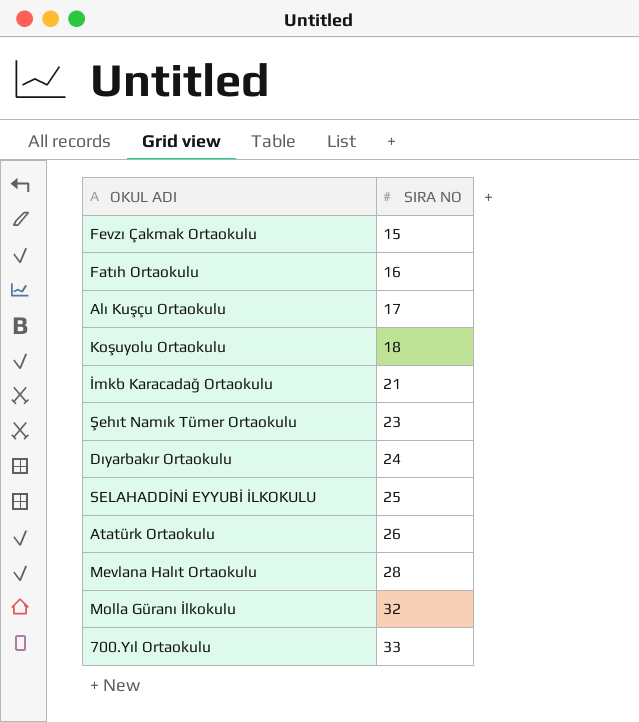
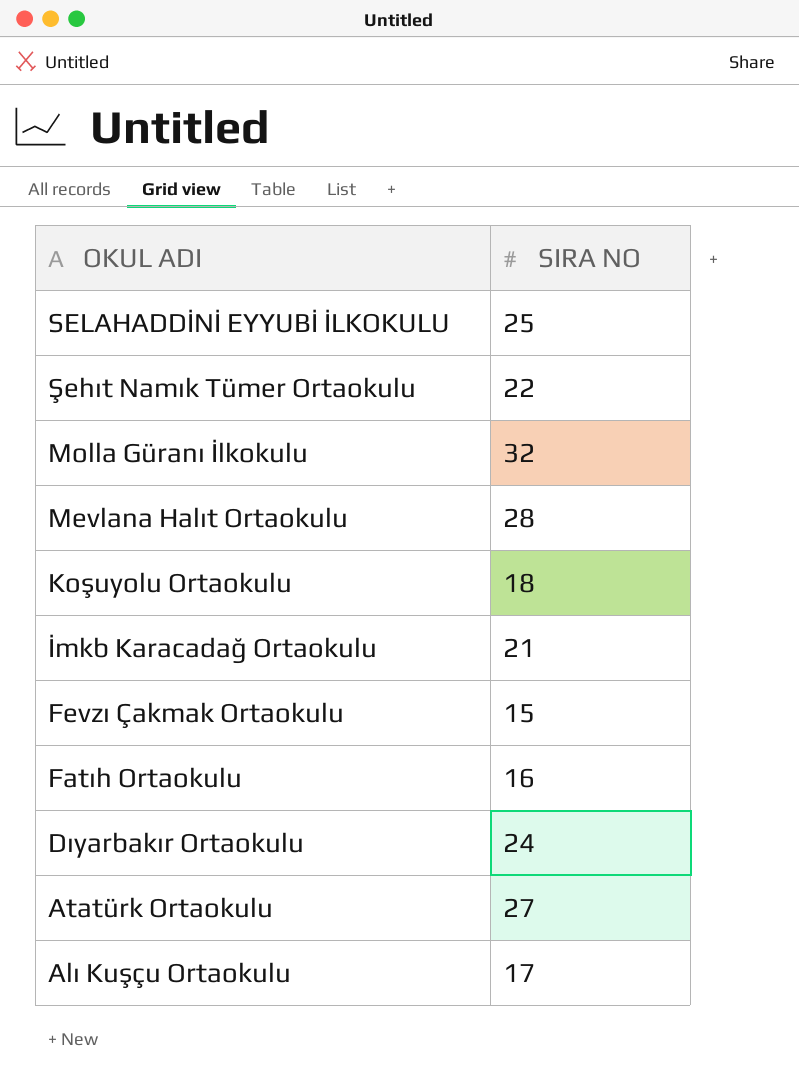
row order: SIRA NO ascending -> OKUL ADI descending
row 700.Yıl Ortaokulu: 33 -> none
Şehıt Namık Tümer Ortaokulu | SIRA NO: 23 -> 22
Atatürk Ortaokulu | SIRA NO: 26 -> 27

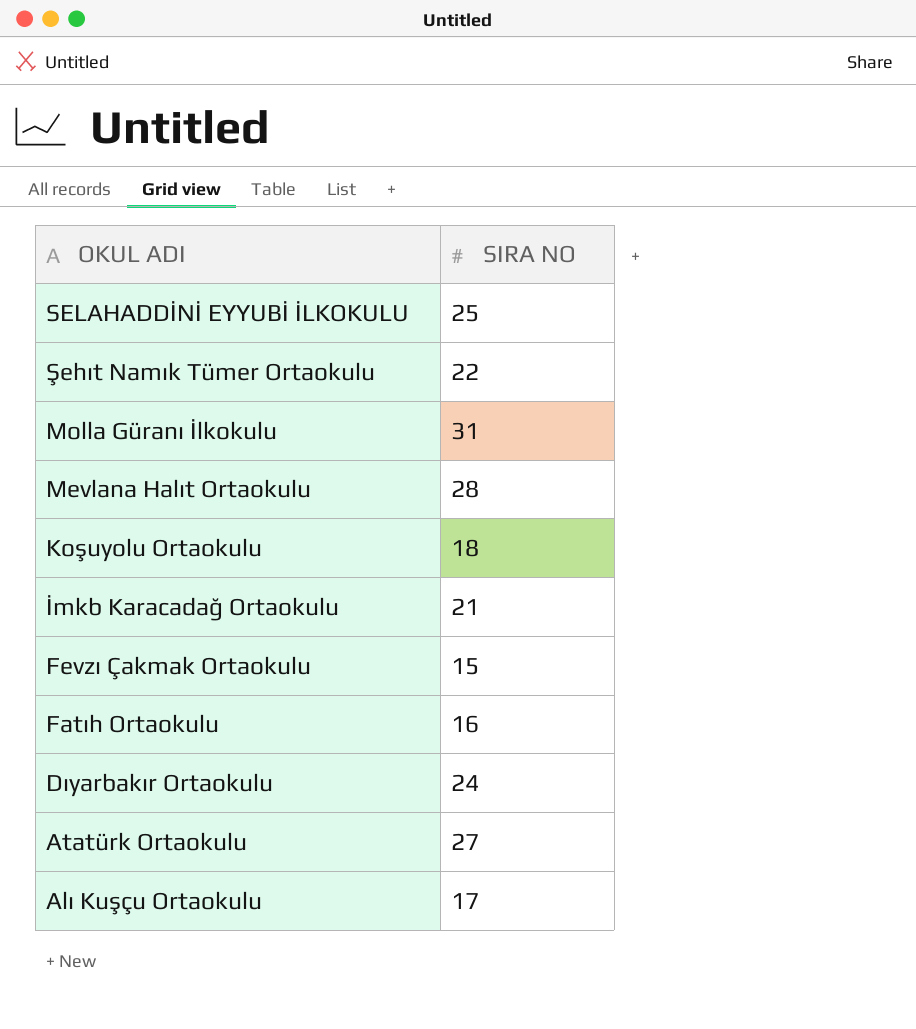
Molla Güranı İlkokulu | SIRA NO: 32 -> 31

